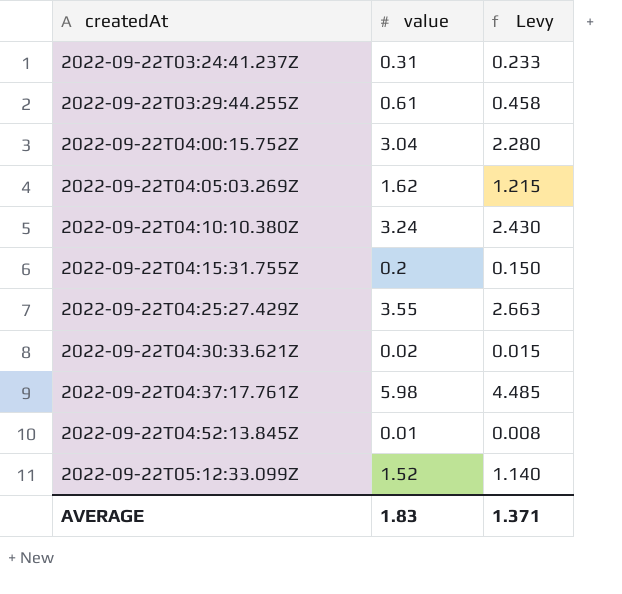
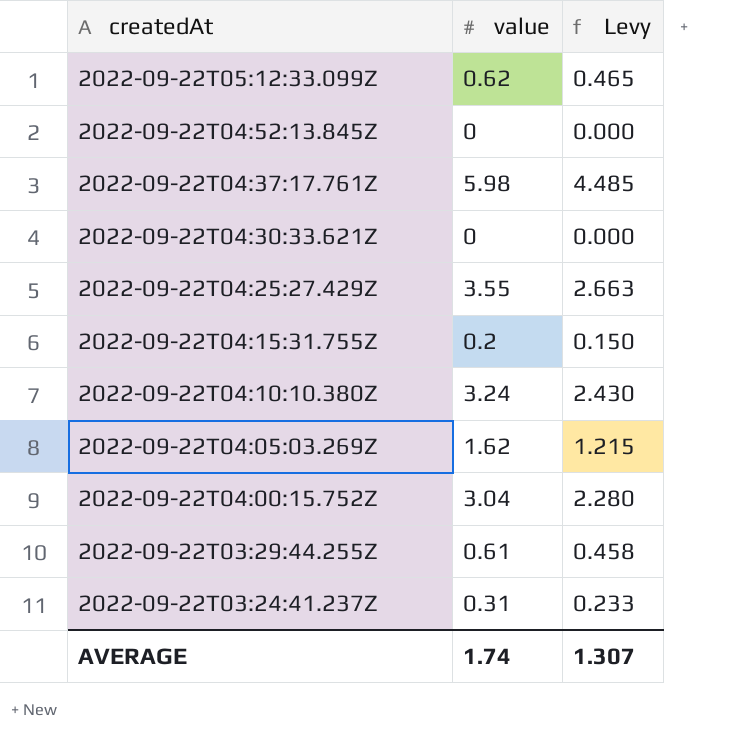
row order: createdAt ascending -> createdAt descending
2022-09-22T05:12:33.099Z | value: 1.52 -> 0.62
2022-09-22T05:12:33.099Z | Levy: 1.140 -> 0.465
2022-09-22T04:52:13.845Z | value: 0.01 -> 0
2022-09-22T04:52:13.845Z | Levy: 0.008 -> 0.000
2022-09-22T04:30:33.621Z | value: 0.02 -> 0
2022-09-22T04:30:33.621Z | Levy: 0.015 -> 0.000
AVERAGE | value: 1.83 -> 1.74
AVERAGE | Levy: 1.371 -> 1.307

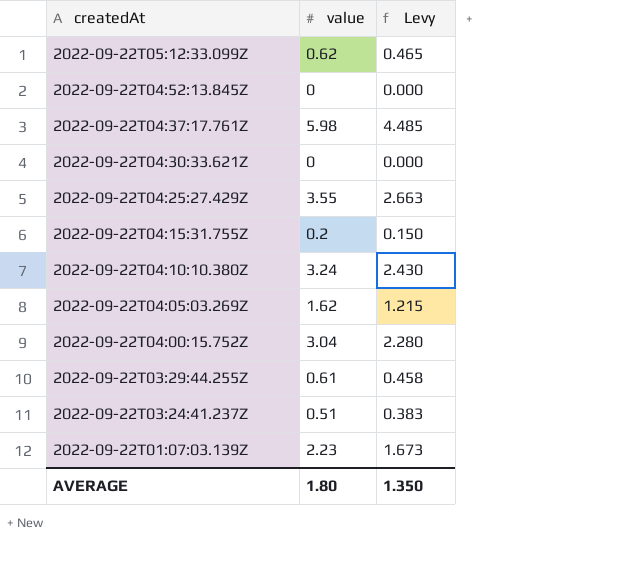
2022-09-22T03:24:41.237Z | value: 0.31 -> 0.51
2022-09-22T03:24:41.237Z | Levy: 0.233 -> 0.383
row 2022-09-22T01:07:03.139Z: none -> 2.23 | 1.673
AVERAGE | value: 1.74 -> 1.80
AVERAGE | Levy: 1.307 -> 1.350

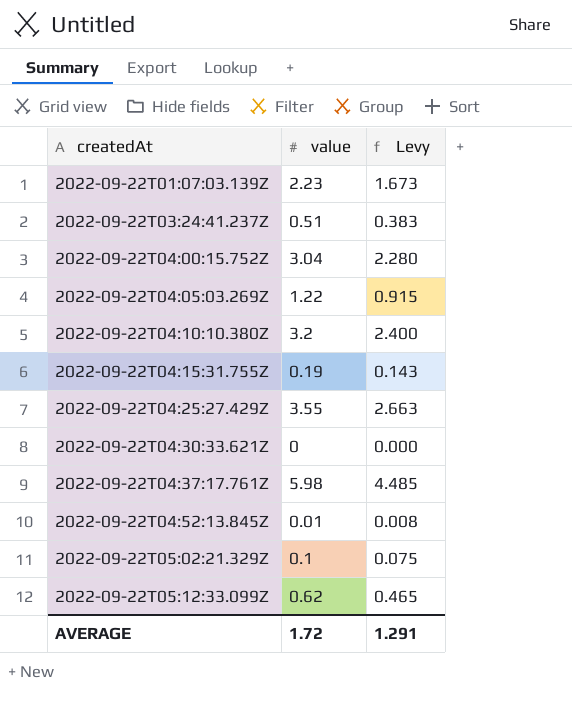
row order: createdAt descending -> createdAt ascending
row 2022-09-22T03:29:44.255Z: 0.61 | 0.458 -> none
2022-09-22T04:05:03.269Z | value: 1.62 -> 1.22
2022-09-22T04:05:03.269Z | Levy: 1.215 -> 0.915
2022-09-22T04:10:10.380Z | value: 3.24 -> 3.2
2022-09-22T04:10:10.380Z | Levy: 2.430 -> 2.400
2022-09-22T04:15:31.755Z | value: 0.2 -> 0.19
2022-09-22T04:15:31.755Z | Levy: 0.150 -> 0.143
2022-09-22T04:52:13.845Z | value: 0 -> 0.01
2022-09-22T04:52:13.845Z | Levy: 0.000 -> 0.008
row 2022-09-22T05:02:21.329Z: none -> 0.1 | 0.075
AVERAGE | value: 1.80 -> 1.72
AVERAGE | Levy: 1.350 -> 1.291

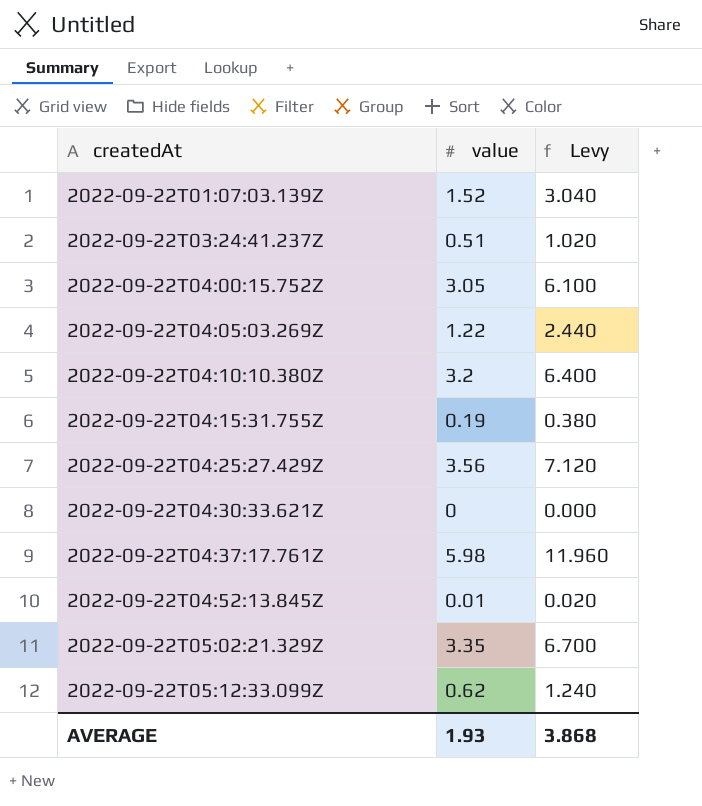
column Levy | formula: [value] * 0.75 -> [value] * 2
2022-09-22T01:07:03.139Z | value: 2.23 -> 1.52
2022-09-22T04:00:15.752Z | value: 3.04 -> 3.05
2022-09-22T04:25:27.429Z | value: 3.55 -> 3.56
2022-09-22T05:02:21.329Z | value: 0.1 -> 3.35
AVERAGE | value: 1.72 -> 1.93
AVERAGE | Levy: 1.291 -> 3.868

